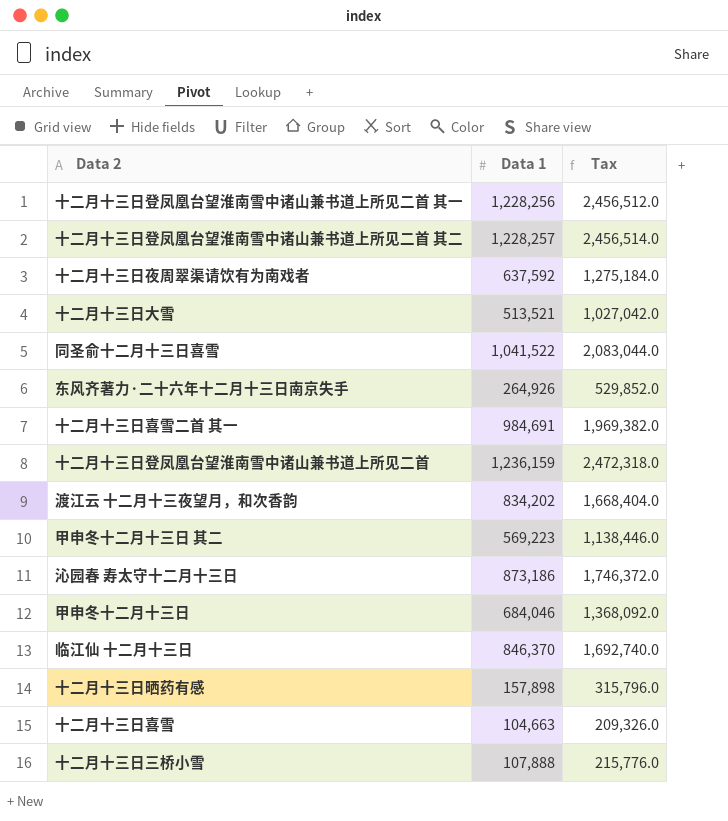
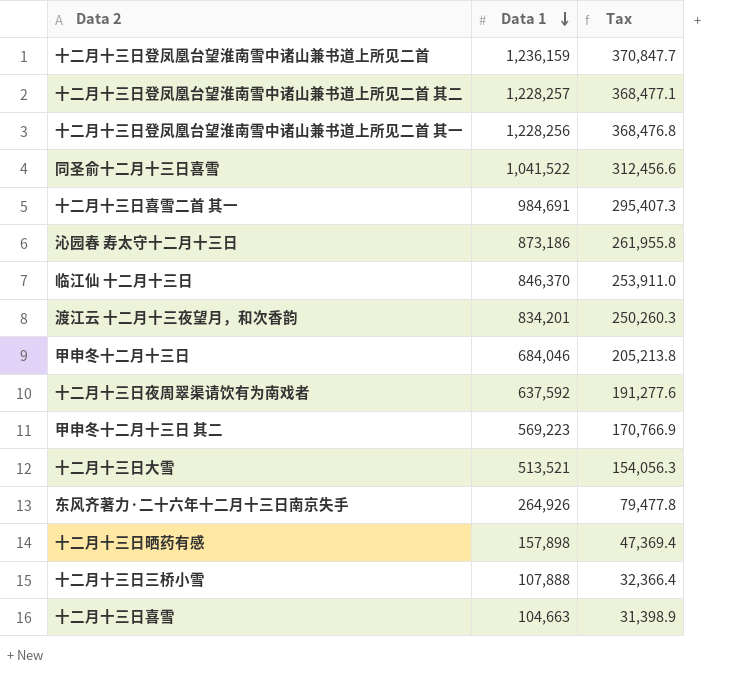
row order: none -> Data 1 descending
column Tax | formula: [Data 1] * 2 -> [Data 1] * 0.3
渡江云 十二月十三夜望月，和次香韵 | Data 1: 834,202 -> 834,201

